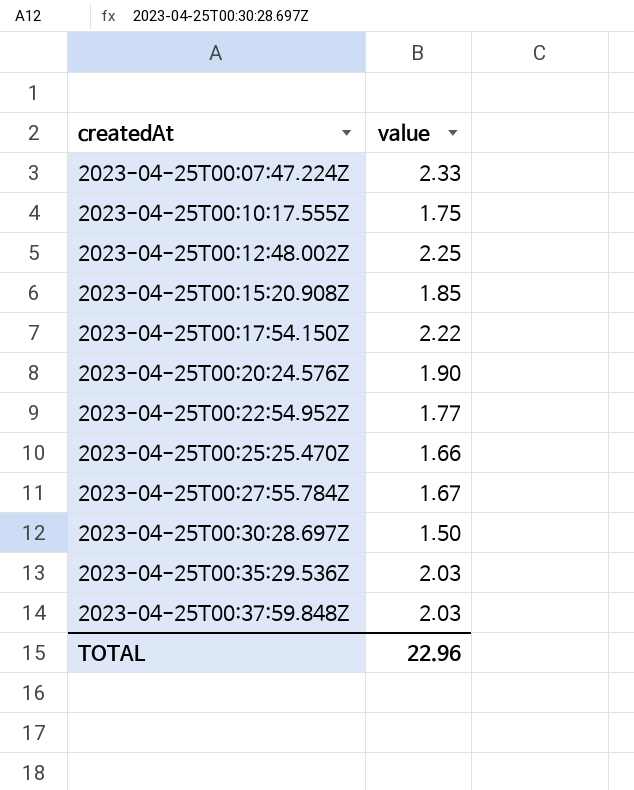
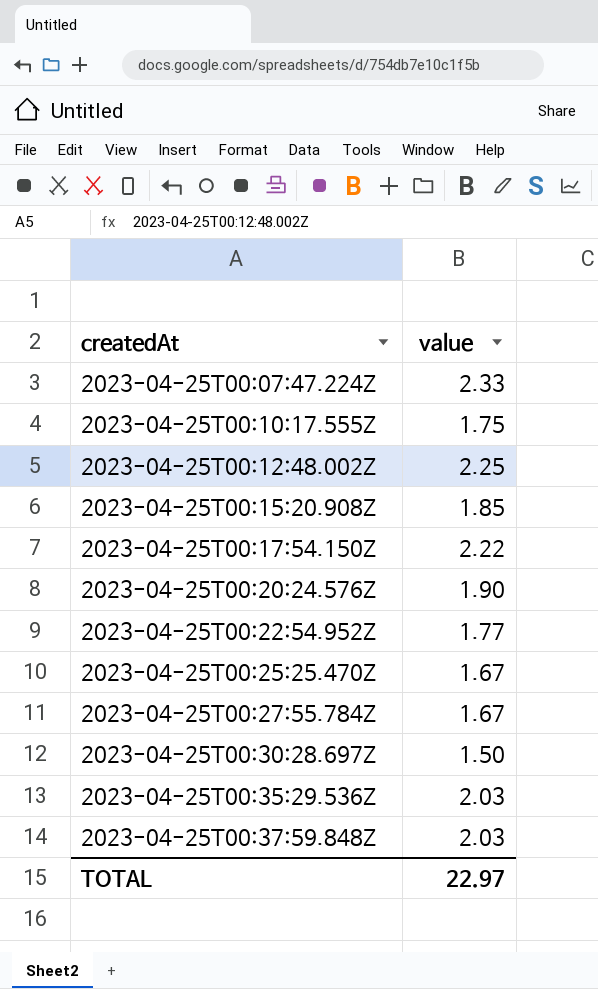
2023-04-25T00:25:25.470Z | value: 1.66 -> 1.67
TOTAL | value: 22.96 -> 22.97

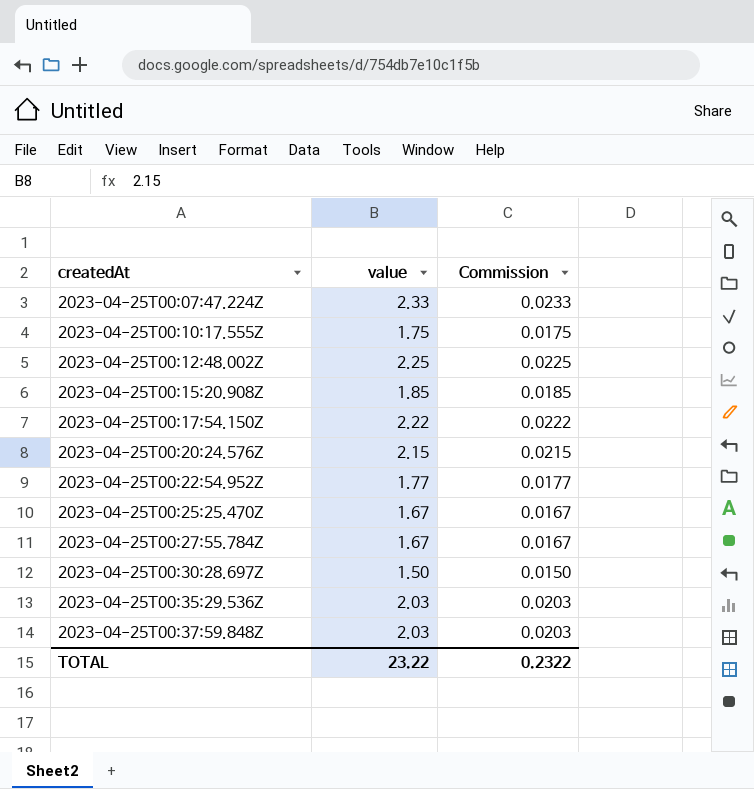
column Commission | formula: none -> [value] * 0.01
2023-04-25T00:20:24.576Z | value: 1.90 -> 2.15
TOTAL | value: 22.97 -> 23.22

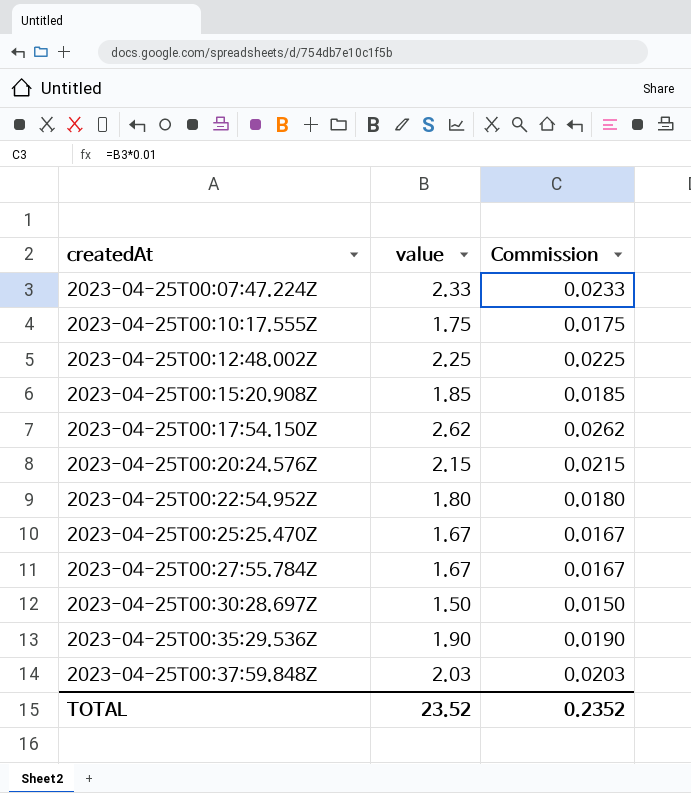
2023-04-25T00:17:54.150Z | value: 2.22 -> 2.62
2023-04-25T00:17:54.150Z | Commission: 0.0222 -> 0.0262
2023-04-25T00:22:54.952Z | value: 1.77 -> 1.80
2023-04-25T00:22:54.952Z | Commission: 0.0177 -> 0.0180
2023-04-25T00:35:29.536Z | value: 2.03 -> 1.90
2023-04-25T00:35:29.536Z | Commission: 0.0203 -> 0.0190
TOTAL | value: 23.22 -> 23.52
TOTAL | Commission: 0.2322 -> 0.2352

